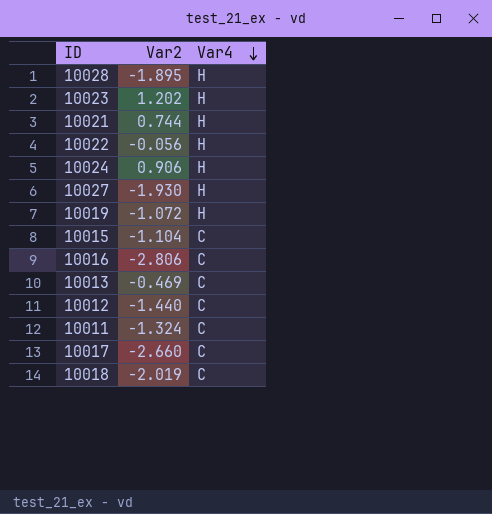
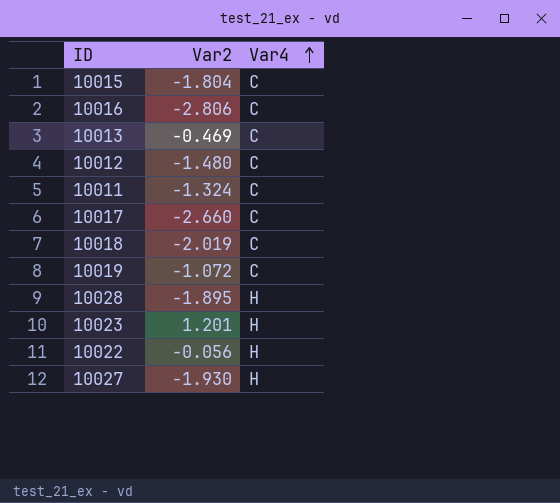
row order: Var4 descending -> Var4 ascending
row 10021: 0.744 | H -> none
row 10024: 0.906 | H -> none
10015 | Var2: -1.104 -> -1.804
10012 | Var2: -1.440 -> -1.480
10019 | Var4: H -> C
10023 | Var2: 1.202 -> 1.201

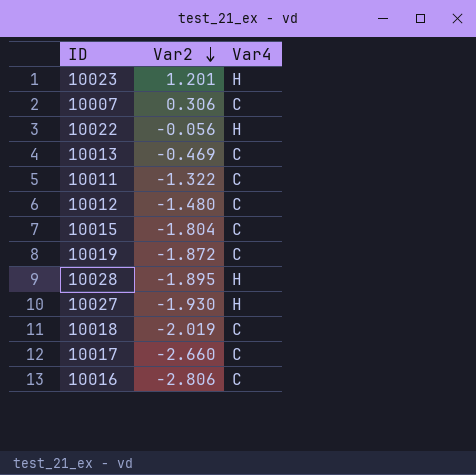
row order: Var4 ascending -> Var2 descending
row 10007: none -> 0.306 | C
10011 | Var2: -1.324 -> -1.322
10019 | Var2: -1.072 -> -1.872

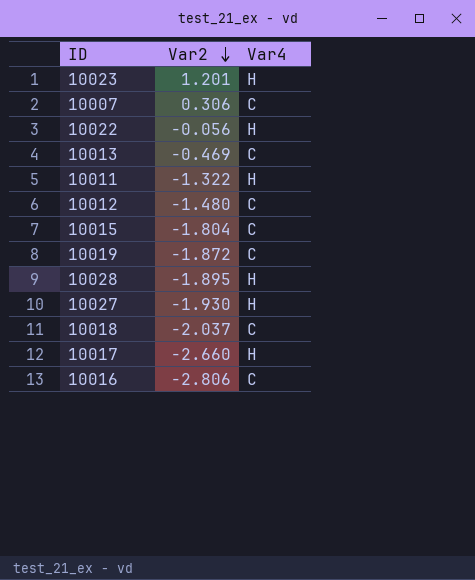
10011 | Var4: C -> H
10018 | Var2: -2.019 -> -2.037
10017 | Var4: C -> H

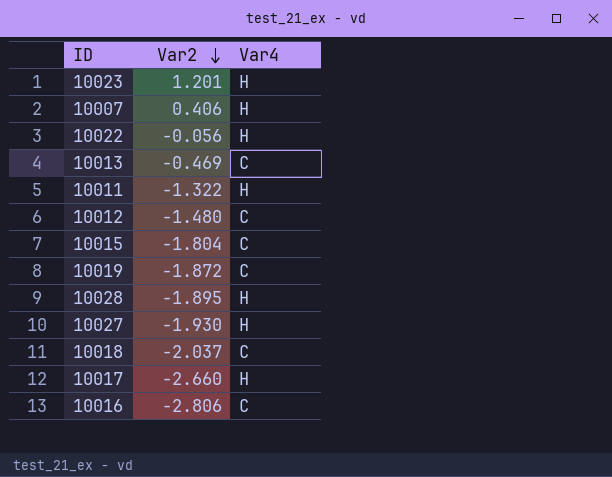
10007 | Var2: 0.306 -> 0.406
10007 | Var4: C -> H

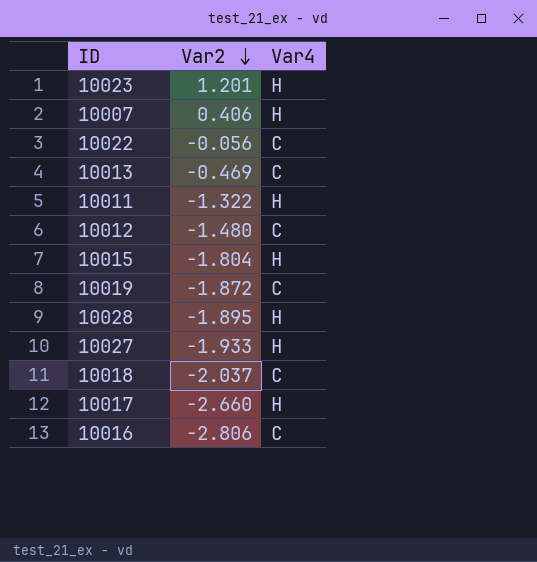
10022 | Var4: H -> C
10015 | Var4: C -> H
10027 | Var2: -1.930 -> -1.933

